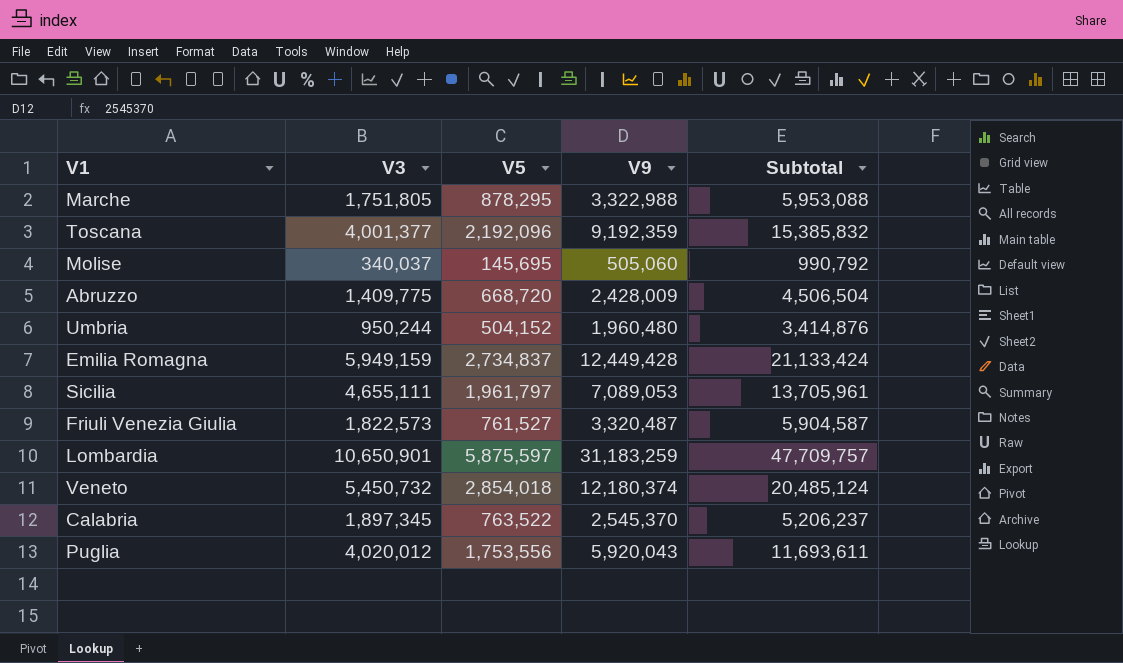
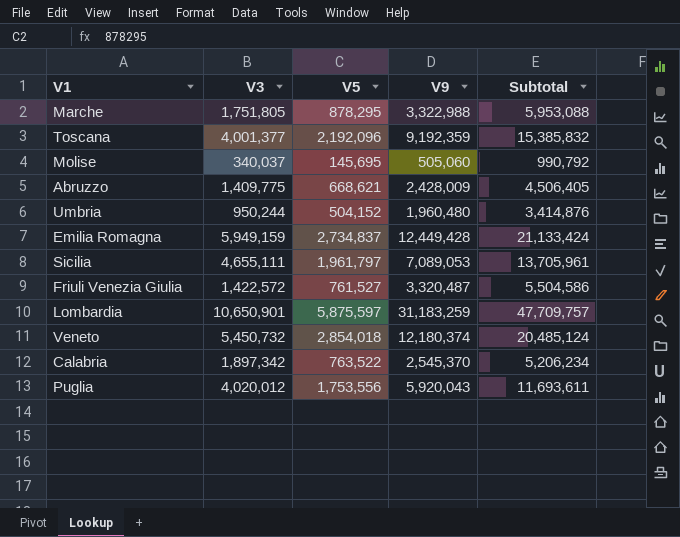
Abruzzo | V5: 668,720 -> 668,621
Abruzzo | Subtotal: 4,506,504 -> 4,506,405
Friuli Venezia Giulia | V3: 1,822,573 -> 1,422,572
Friuli Venezia Giulia | Subtotal: 5,904,587 -> 5,504,586
Calabria | V3: 1,897,345 -> 1,897,342
Calabria | Subtotal: 5,206,237 -> 5,206,234

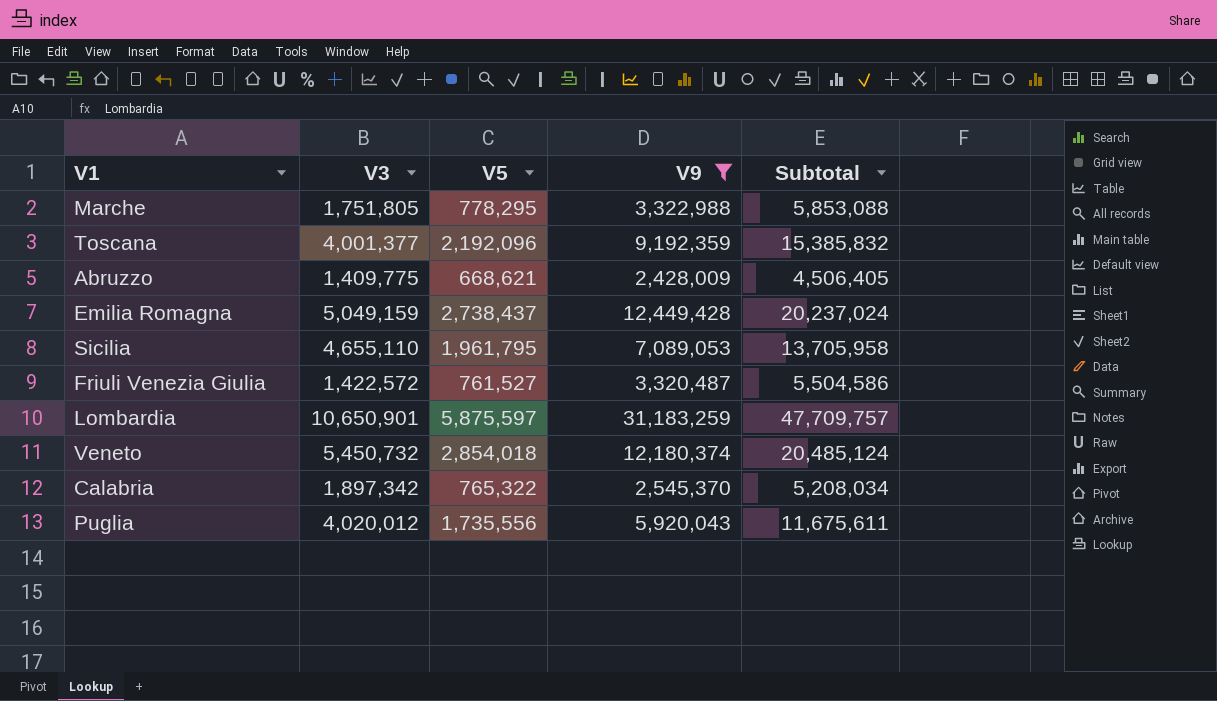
filter: none -> V9 >= 2,428,009
Marche | V5: 878,295 -> 778,295
Marche | Subtotal: 5,953,088 -> 5,853,088
Emilia Romagna | V3: 5,949,159 -> 5,049,159
Emilia Romagna | V5: 2,734,837 -> 2,738,437
Emilia Romagna | Subtotal: 21,133,424 -> 20,237,024
Sicilia | V3: 4,655,111 -> 4,655,110
Sicilia | V5: 1,961,797 -> 1,961,795
Sicilia | Subtotal: 13,705,961 -> 13,705,958
Calabria | V5: 763,522 -> 765,322
Calabria | Subtotal: 5,206,234 -> 5,208,034
Puglia | V5: 1,753,556 -> 1,735,556
Puglia | Subtotal: 11,693,611 -> 11,675,611

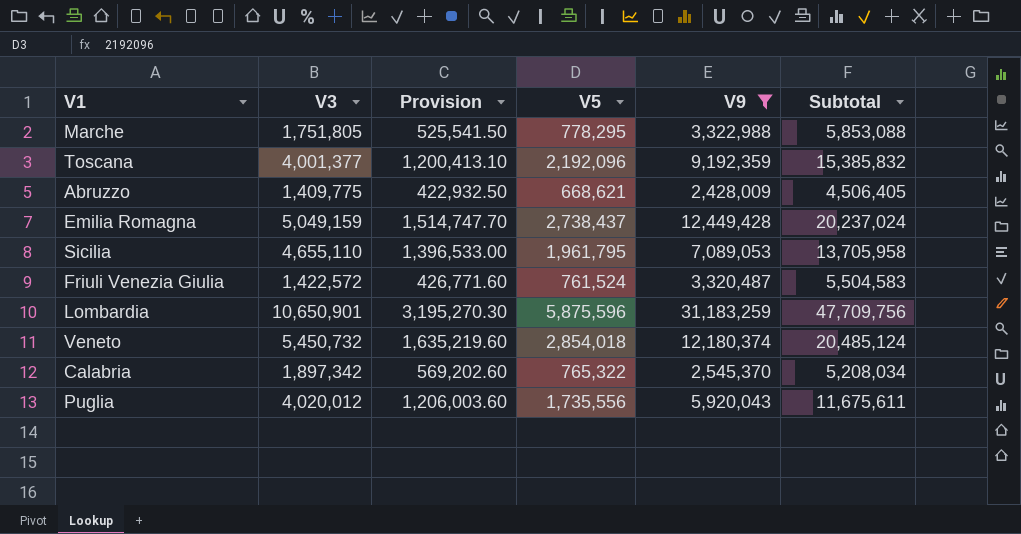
column Provision | formula: none -> [V3] * 0.3
Friuli Venezia Giulia | V5: 761,527 -> 761,524
Friuli Venezia Giulia | Subtotal: 5,504,586 -> 5,504,583
Lombardia | V5: 5,875,597 -> 5,875,596
Lombardia | Subtotal: 47,709,757 -> 47,709,756

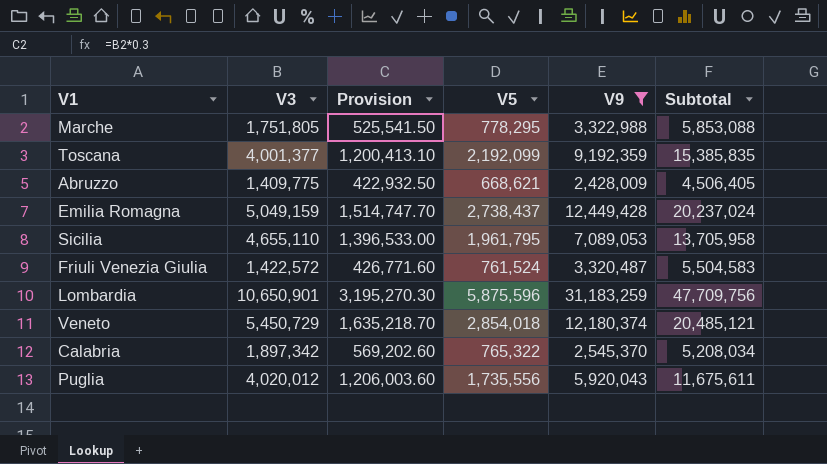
Toscana | V5: 2,192,096 -> 2,192,099
Toscana | Subtotal: 15,385,832 -> 15,385,835
Veneto | V3: 5,450,732 -> 5,450,729
Veneto | Provision: 1,635,219.60 -> 1,635,218.70
Veneto | Subtotal: 20,485,124 -> 20,485,121

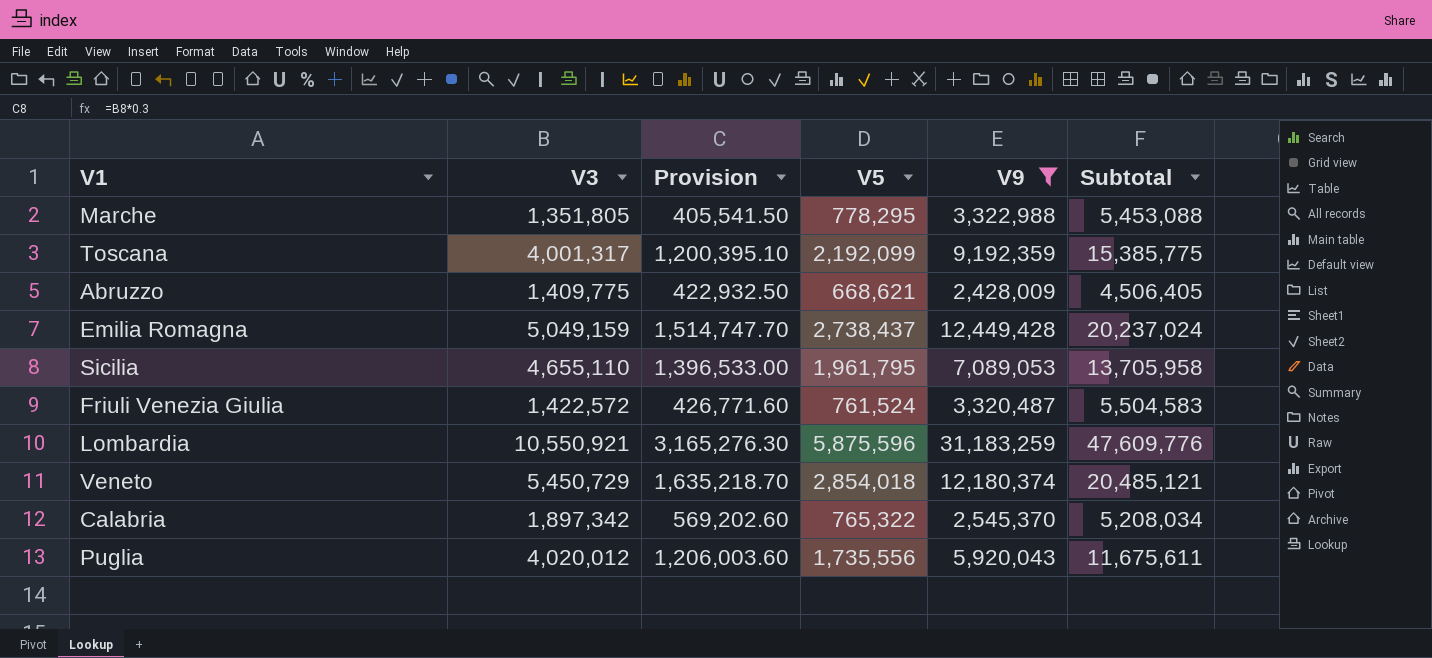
Marche | V3: 1,751,805 -> 1,351,805
Marche | Provision: 525,541.50 -> 405,541.50
Marche | Subtotal: 5,853,088 -> 5,453,088
Toscana | V3: 4,001,377 -> 4,001,317
Toscana | Provision: 1,200,413.10 -> 1,200,395.10
Toscana | Subtotal: 15,385,835 -> 15,385,775
Lombardia | V3: 10,650,901 -> 10,550,921
Lombardia | Provision: 3,195,270.30 -> 3,165,276.30
Lombardia | Subtotal: 47,709,756 -> 47,609,776

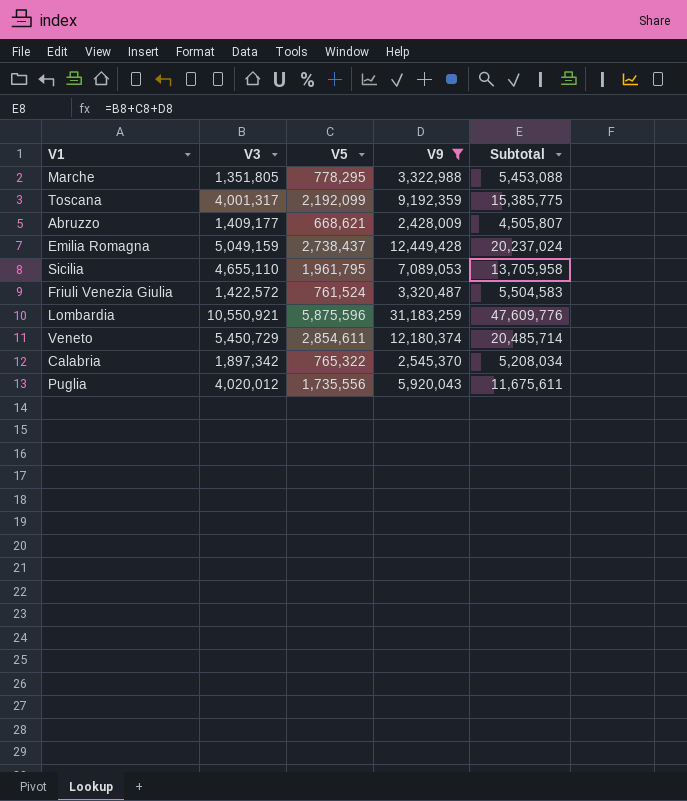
column Provision | formula: [V3] * 0.3 -> none
Abruzzo | V3: 1,409,775 -> 1,409,177
Abruzzo | Subtotal: 4,506,405 -> 4,505,807
Veneto | V5: 2,854,018 -> 2,854,611
Veneto | Subtotal: 20,485,121 -> 20,485,714

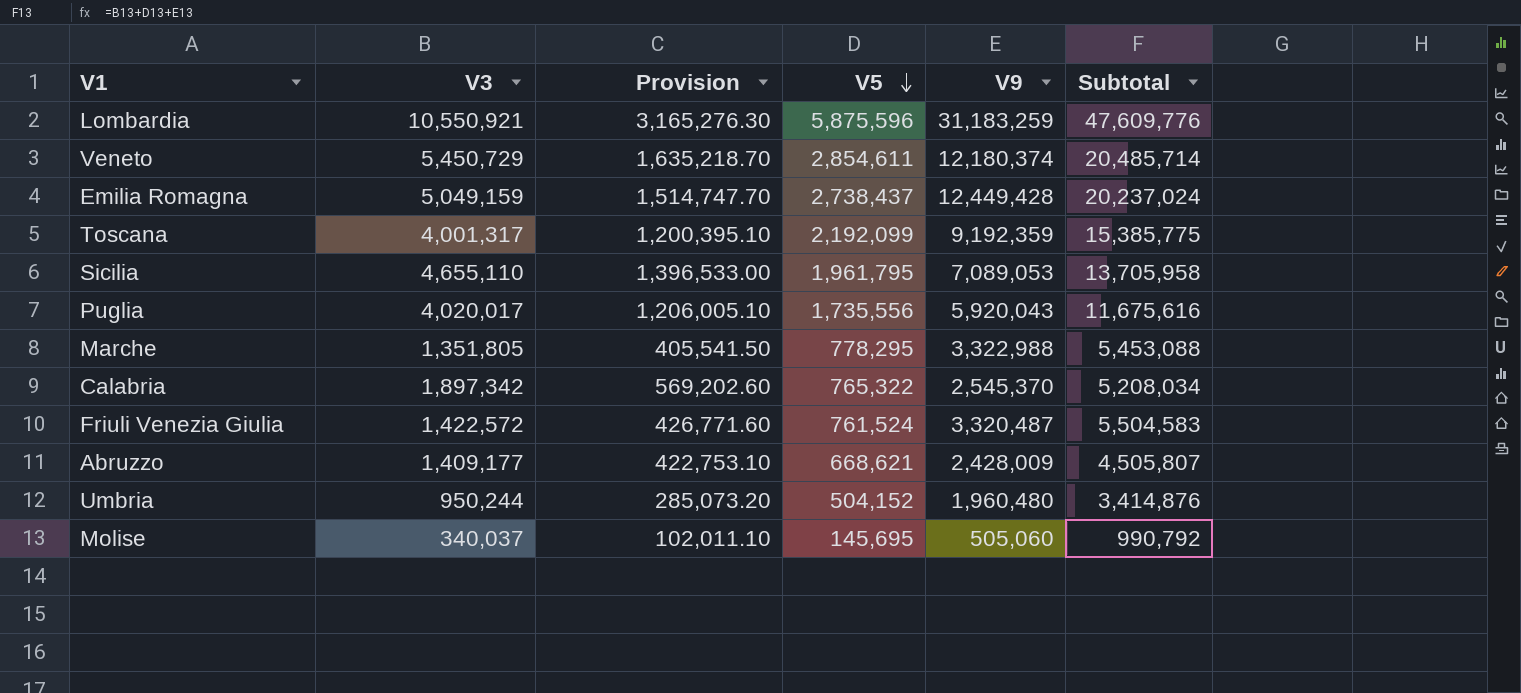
filter: V9 >= 2,428,009 -> none
row order: none -> V5 descending
column Provision | formula: none -> [V3] * 0.3
Puglia | V3: 4,020,012 -> 4,020,017
Puglia | Subtotal: 11,675,611 -> 11,675,616

